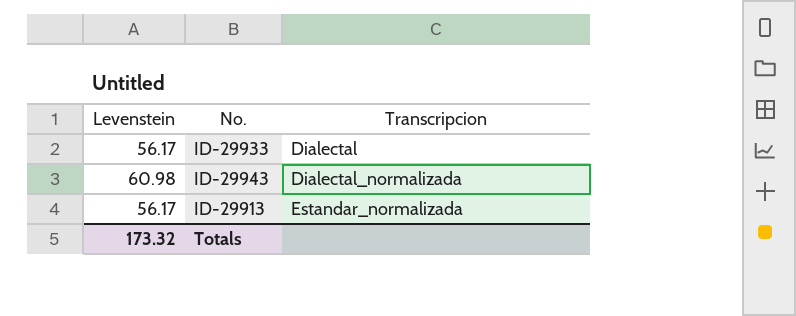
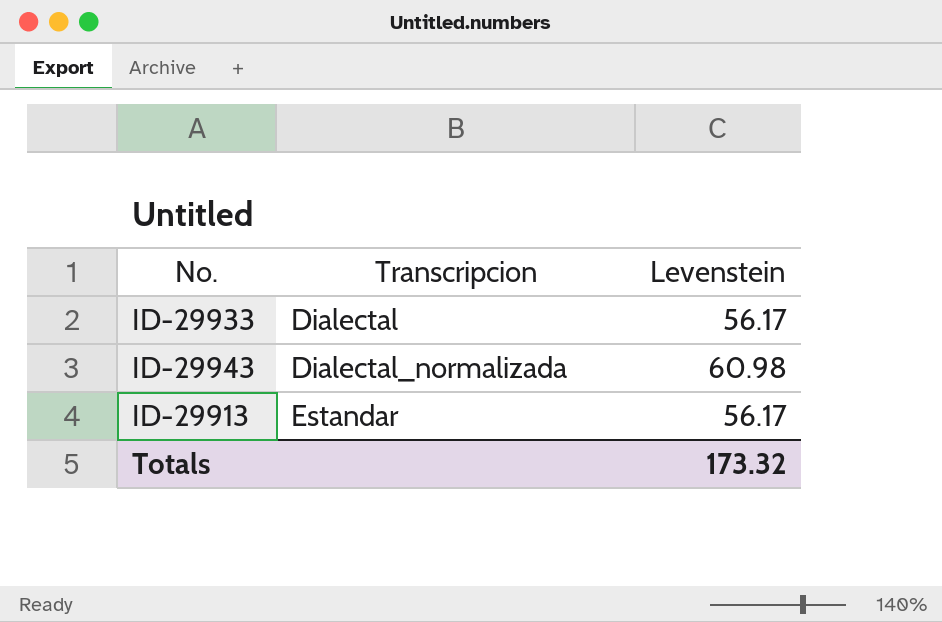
column Levenstein | position: 1 -> 3
ID-29913 | Transcripcion: Estandar_normalizada -> Estandar

